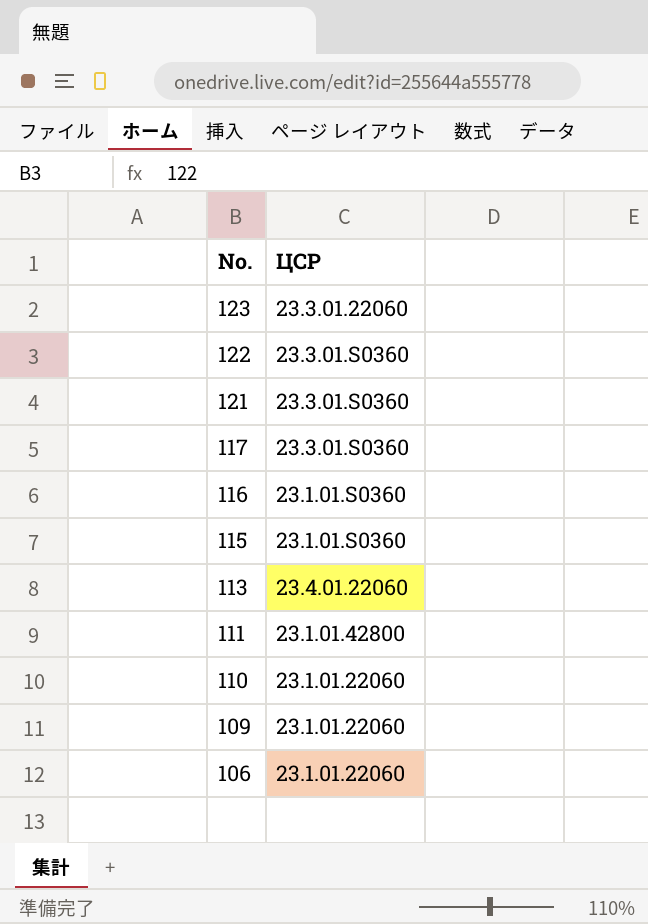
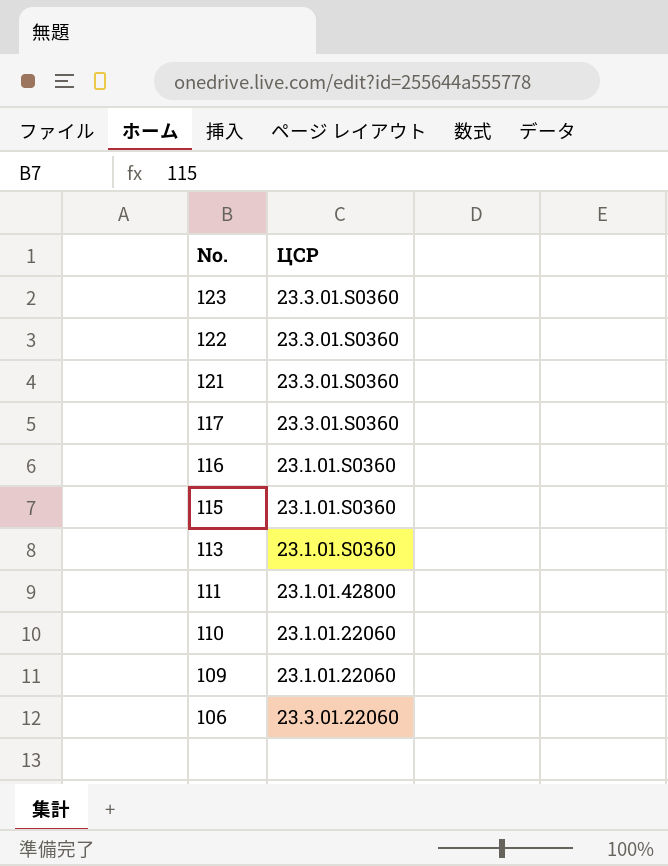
123 | ЦСР: 23.3.01.22060 -> 23.3.01.S0360
113 | ЦСР: 23.4.01.22060 -> 23.1.01.S0360
106 | ЦСР: 23.1.01.22060 -> 23.3.01.22060

